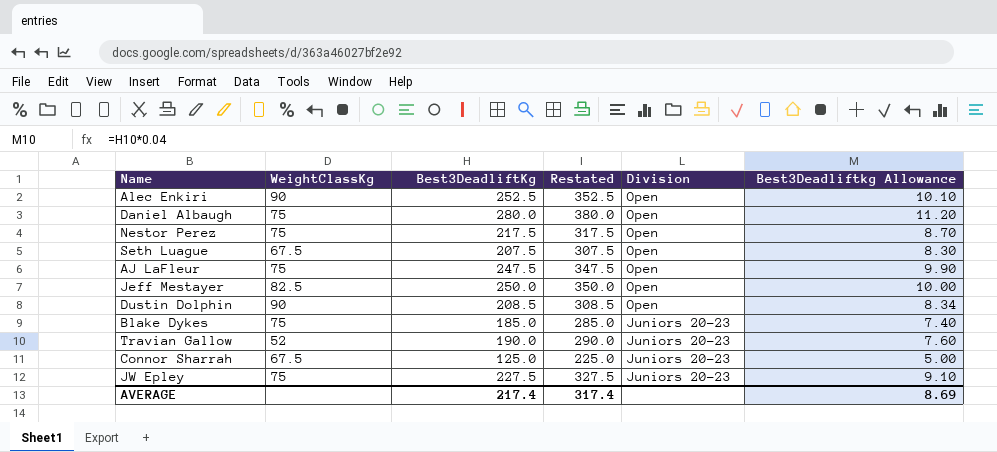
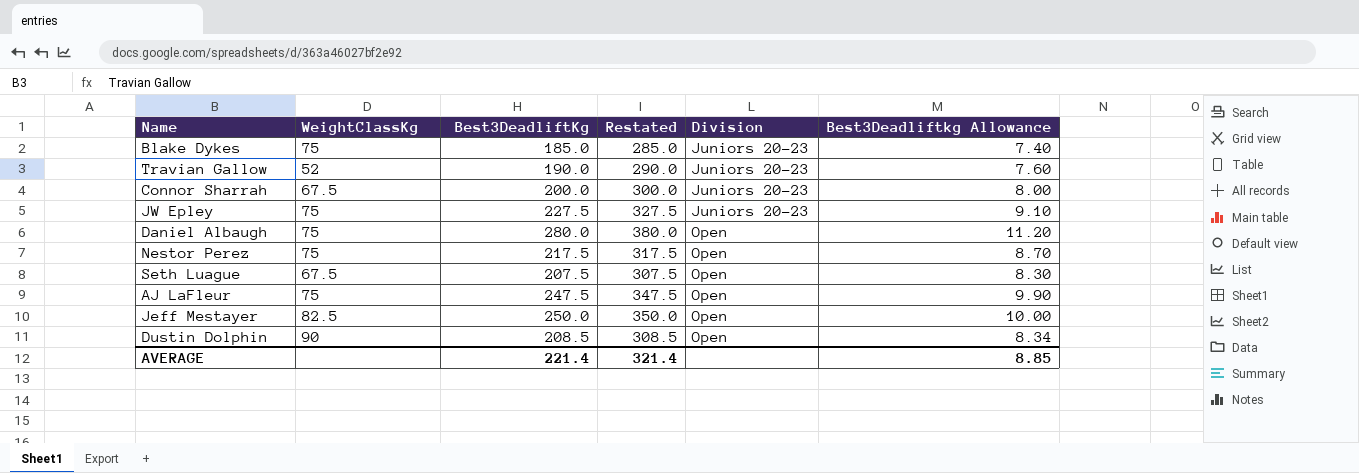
row order: Division descending -> Division ascending
row Alec Enkiri: 90 | 252.5 | 352.5 | Open | 10.10 -> none
Connor Sharrah | Best3DeadliftKg: 125.0 -> 200.0
Connor Sharrah | Restated: 225.0 -> 300.0
Connor Sharrah | Best3Deadliftkg Allowance: 5.00 -> 8.00
AVERAGE | Best3DeadliftKg: 217.4 -> 221.4
AVERAGE | Restated: 317.4 -> 321.4
AVERAGE | Best3Deadliftkg Allowance: 8.69 -> 8.85

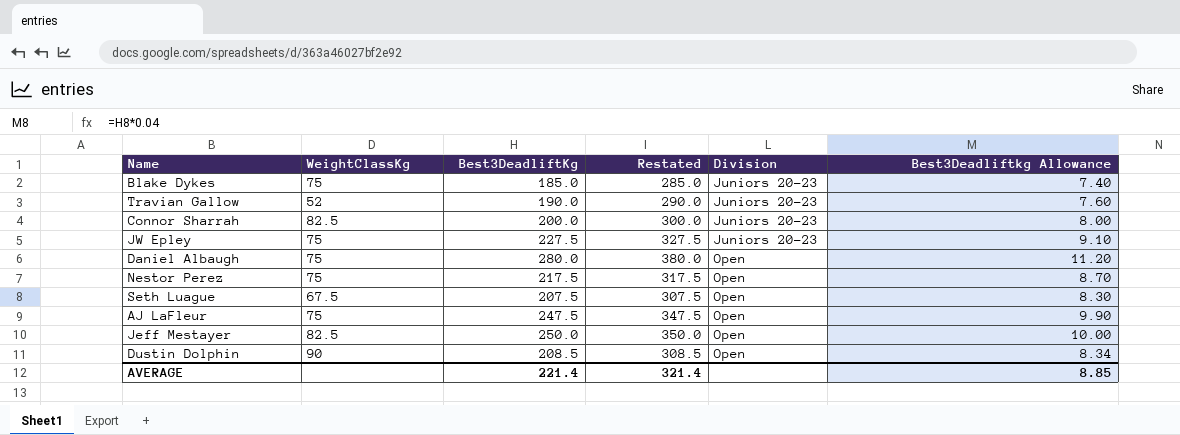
Connor Sharrah | WeightClassKg: 67.5 -> 82.5

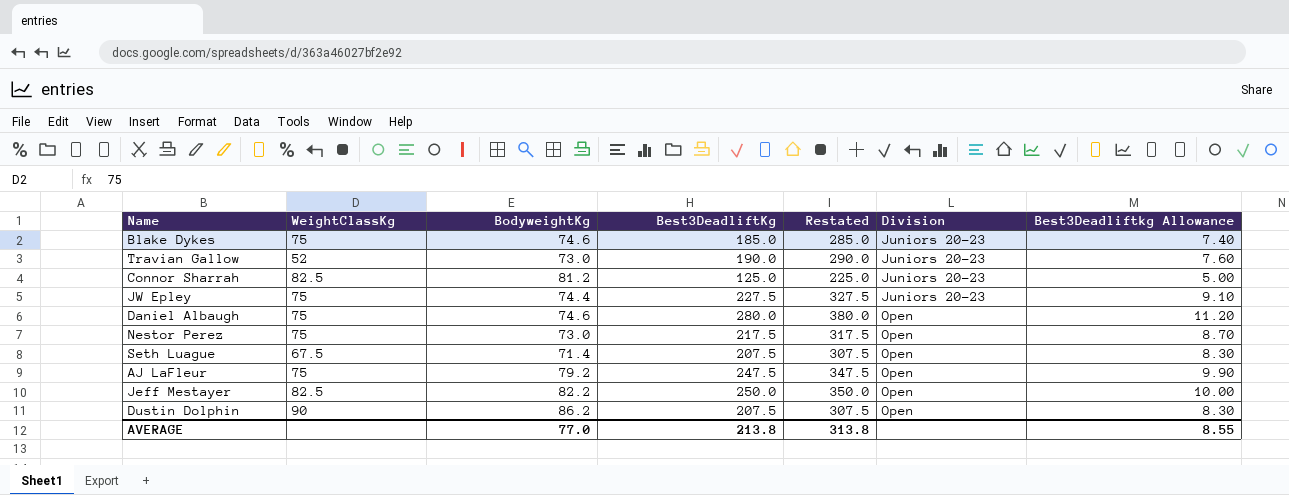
column BodyweightKg | position: none -> 3
Connor Sharrah | Best3DeadliftKg: 200.0 -> 125.0
Connor Sharrah | Restated: 300.0 -> 225.0
Connor Sharrah | Best3Deadliftkg Allowance: 8.00 -> 5.00
Dustin Dolphin | Best3DeadliftKg: 208.5 -> 207.5
Dustin Dolphin | Restated: 308.5 -> 307.5
Dustin Dolphin | Best3Deadliftkg Allowance: 8.34 -> 8.30
AVERAGE | Best3DeadliftKg: 221.4 -> 213.8
AVERAGE | Restated: 321.4 -> 313.8
AVERAGE | Best3Deadliftkg Allowance: 8.85 -> 8.55

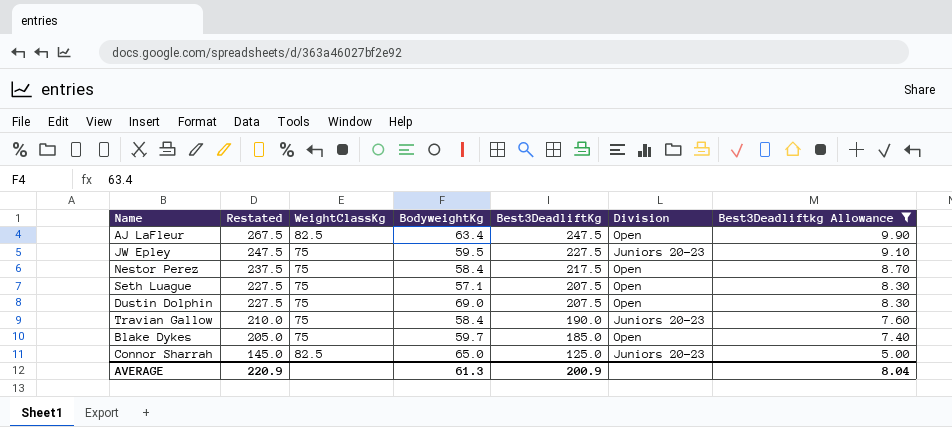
filter: none -> Best3Deadliftkg Allowance <= 9.90
row order: Division ascending -> Restated descending
column Restated | formula: [Best3DeadliftKg] + 100 -> [Best3DeadliftKg] + 20
column Restated | position: 5 -> 2
AJ LaFleur | WeightClassKg: 75 -> 82.5
AJ LaFleur | BodyweightKg: 79.2 -> 63.4
JW Epley | BodyweightKg: 74.4 -> 59.5
Nestor Perez | BodyweightKg: 73.0 -> 58.4
Seth Luague | WeightClassKg: 67.5 -> 75
Seth Luague | BodyweightKg: 71.4 -> 57.1
Dustin Dolphin | WeightClassKg: 90 -> 75
Dustin Dolphin | BodyweightKg: 86.2 -> 69.0
Travian Gallow | WeightClassKg: 52 -> 75
Travian Gallow | BodyweightKg: 73.0 -> 58.4
Blake Dykes | BodyweightKg: 74.6 -> 59.7
Blake Dykes | Division: Juniors 20-23 -> Open
Connor Sharrah | BodyweightKg: 81.2 -> 65.0
AVERAGE | Restated: 313.8 -> 220.9
AVERAGE | BodyweightKg: 77.0 -> 61.3
AVERAGE | Best3DeadliftKg: 213.8 -> 200.9
AVERAGE | Best3Deadliftkg Allowance: 8.55 -> 8.04

